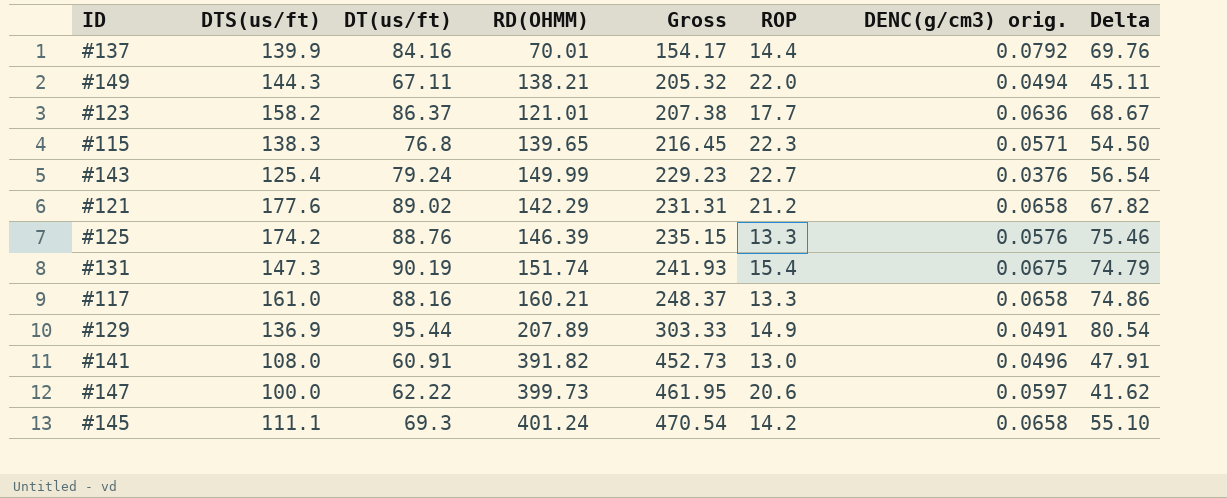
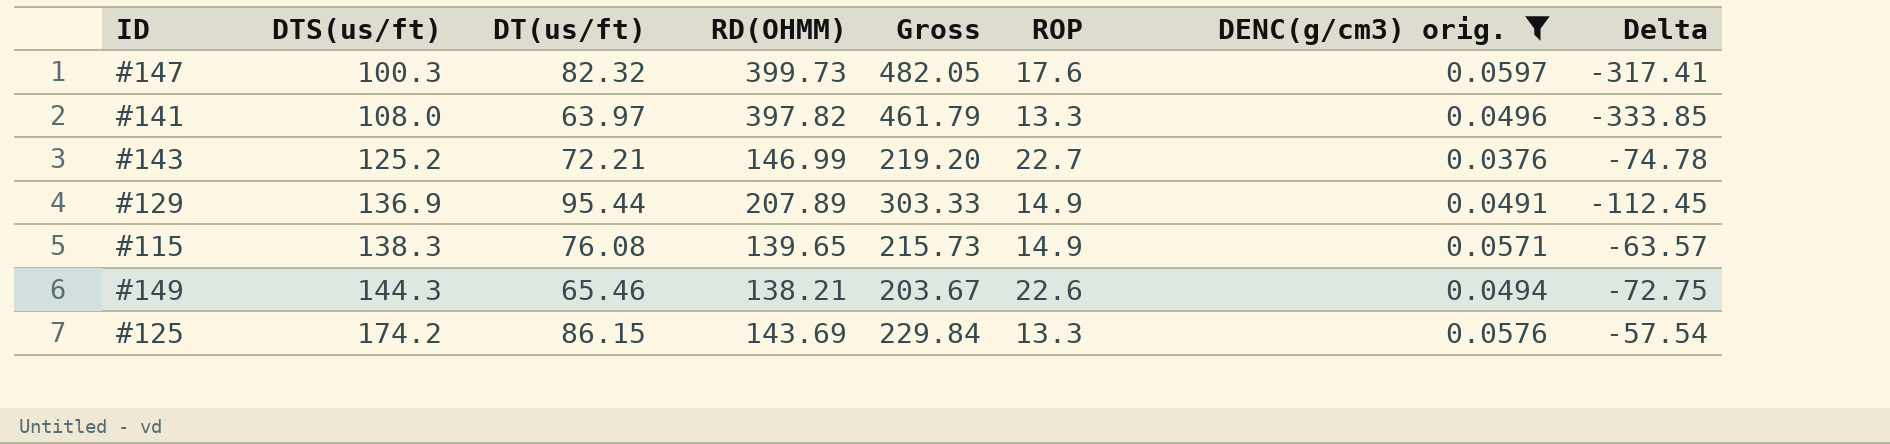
filter: none -> DENC(g/cm3) orig. <= 0.0597
row order: Gross ascending -> DTS(us/ft) ascending
column Delta | formula: [DT(us/ft)] - [ROP] -> [DT(us/ft)] - [RD(OHMM)]
#147 | DTS(us/ft): 100.0 -> 100.3
#147 | DT(us/ft): 62.22 -> 82.32
#147 | Gross: 461.95 -> 482.05
#147 | ROP: 20.6 -> 17.6
#141 | DT(us/ft): 60.91 -> 63.97
#141 | RD(OHMM): 391.82 -> 397.82
#141 | Gross: 452.73 -> 461.79
#141 | ROP: 13.0 -> 13.3
#143 | DTS(us/ft): 125.4 -> 125.2
#143 | DT(us/ft): 79.24 -> 72.21
#143 | RD(OHMM): 149.99 -> 146.99
#143 | Gross: 229.23 -> 219.20
#115 | DT(us/ft): 76.8 -> 76.08
#115 | Gross: 216.45 -> 215.73
#115 | ROP: 22.3 -> 14.9
#149 | DT(us/ft): 67.11 -> 65.46
#149 | Gross: 205.32 -> 203.67
#149 | ROP: 22.0 -> 22.6
#125 | DT(us/ft): 88.76 -> 86.15
#125 | RD(OHMM): 146.39 -> 143.69
#125 | Gross: 235.15 -> 229.84

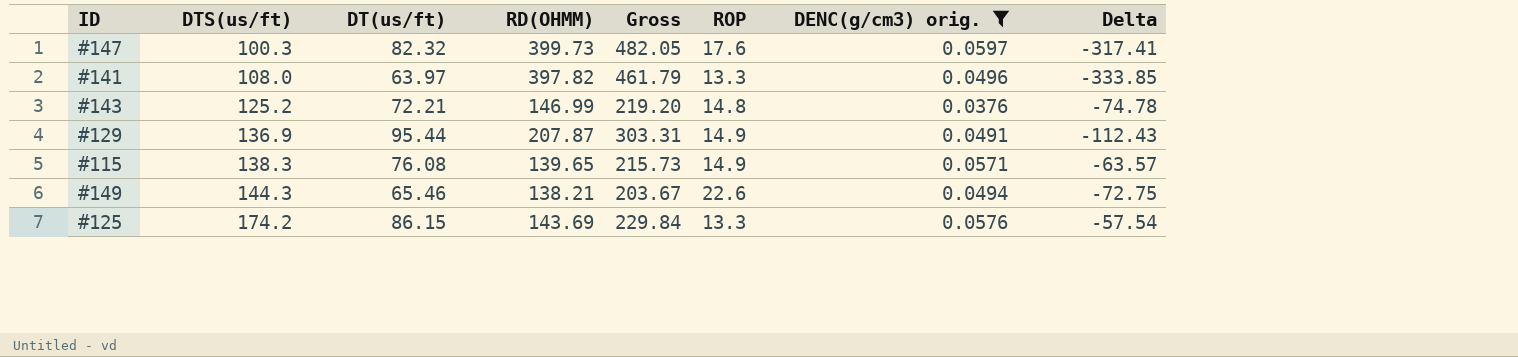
#143 | ROP: 22.7 -> 14.8
#129 | RD(OHMM): 207.89 -> 207.87
#129 | Gross: 303.33 -> 303.31
#129 | Delta: -112.45 -> -112.43

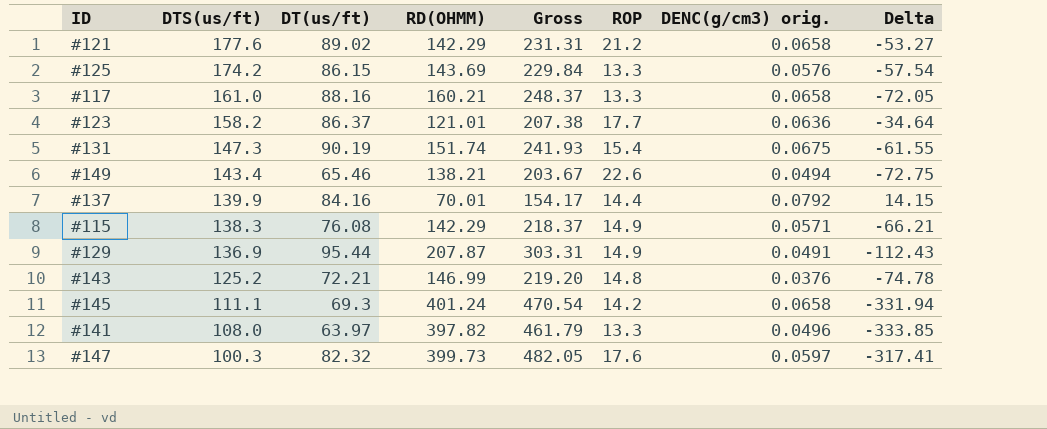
filter: DENC(g/cm3) orig. <= 0.0597 -> none
row order: DTS(us/ft) ascending -> DTS(us/ft) descending
#149 | DTS(us/ft): 144.3 -> 143.4
#115 | RD(OHMM): 139.65 -> 142.29
#115 | Gross: 215.73 -> 218.37
#115 | Delta: -63.57 -> -66.21

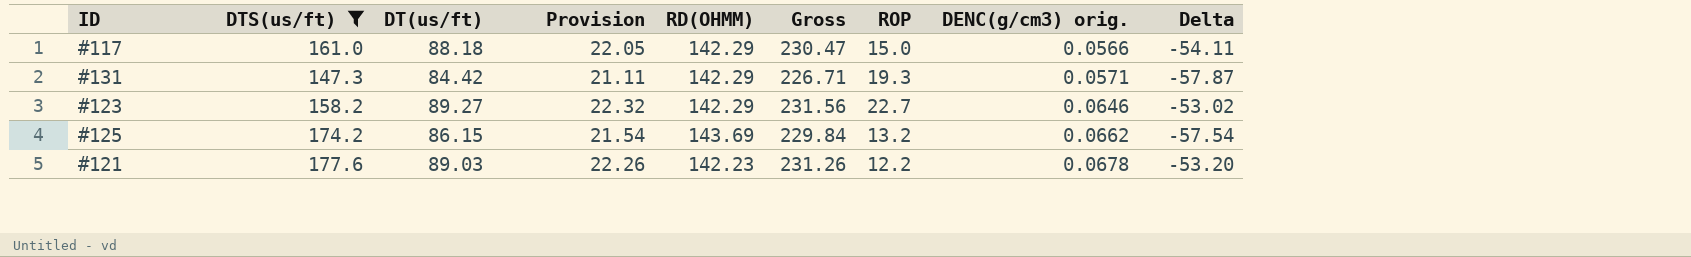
filter: none -> DTS(us/ft) >= 147.3
row order: DTS(us/ft) descending -> DENC(g/cm3) orig. ascending
column Provision | formula: none -> [DT(us/ft)] * 0.25
#117 | DT(us/ft): 88.16 -> 88.18
#117 | RD(OHMM): 160.21 -> 142.29
#117 | Gross: 248.37 -> 230.47
#117 | ROP: 13.3 -> 15.0
#117 | DENC(g/cm3) orig.: 0.0658 -> 0.0566
#117 | Delta: -72.05 -> -54.11
#131 | DT(us/ft): 90.19 -> 84.42
#131 | RD(OHMM): 151.74 -> 142.29
#131 | Gross: 241.93 -> 226.71
#131 | ROP: 15.4 -> 19.3
#131 | DENC(g/cm3) orig.: 0.0675 -> 0.0571
#131 | Delta: -61.55 -> -57.87
#123 | DT(us/ft): 86.37 -> 89.27
#123 | RD(OHMM): 121.01 -> 142.29
#123 | Gross: 207.38 -> 231.56
#123 | ROP: 17.7 -> 22.7
#123 | DENC(g/cm3) orig.: 0.0636 -> 0.0646
#123 | Delta: -34.64 -> -53.02
#125 | ROP: 13.3 -> 13.2
#125 | DENC(g/cm3) orig.: 0.0576 -> 0.0662
#121 | DT(us/ft): 89.02 -> 89.03
#121 | RD(OHMM): 142.29 -> 142.23
#121 | Gross: 231.31 -> 231.26
#121 | ROP: 21.2 -> 12.2
#121 | DENC(g/cm3) orig.: 0.0658 -> 0.0678
#121 | Delta: -53.27 -> -53.20

